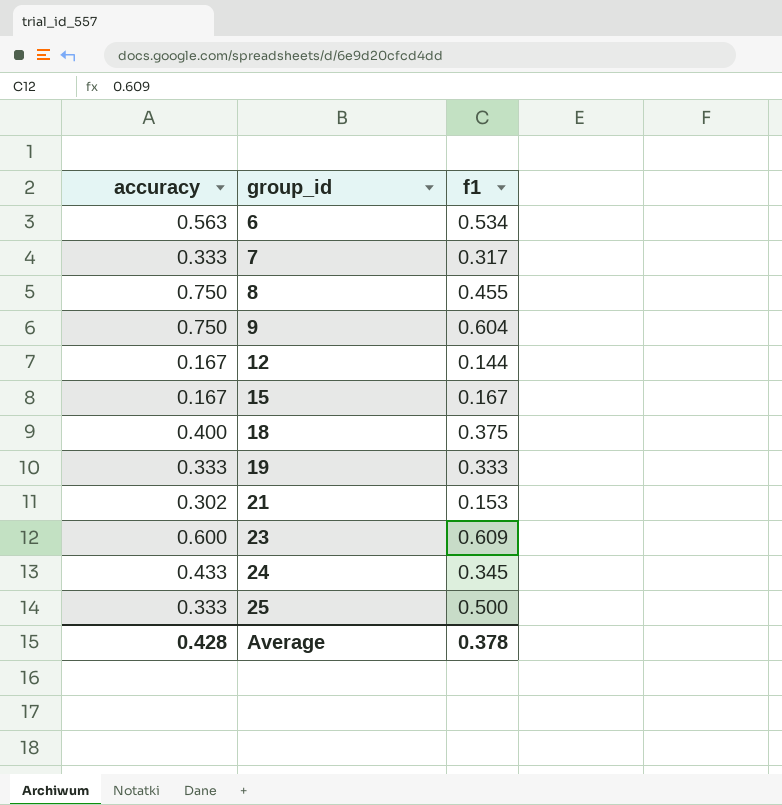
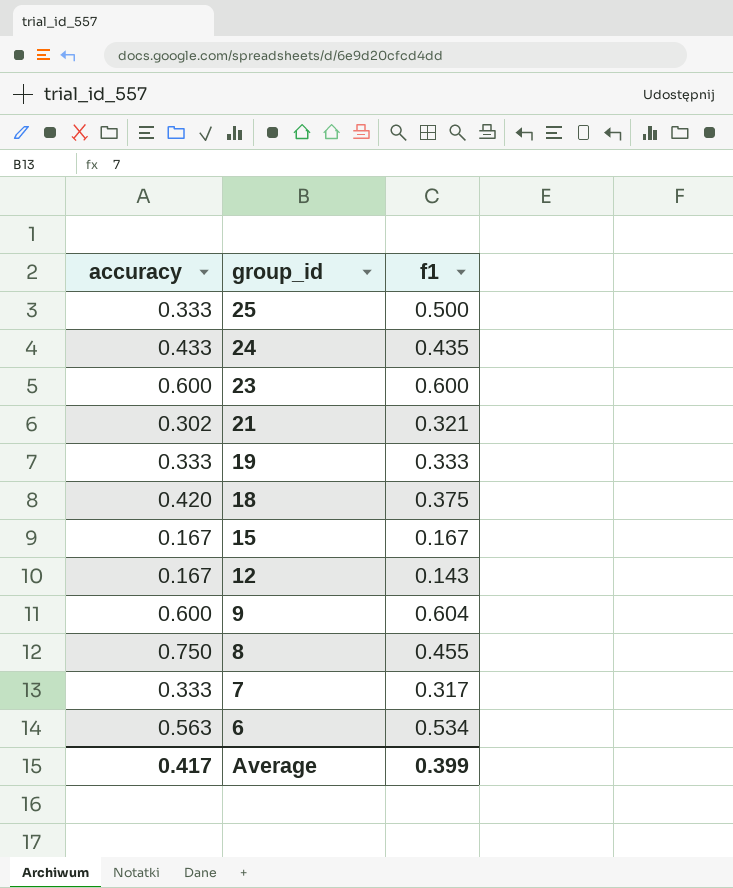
row order: group_id ascending -> group_id descending
24 | f1: 0.345 -> 0.435
23 | f1: 0.609 -> 0.600
21 | f1: 0.153 -> 0.321
18 | accuracy: 0.400 -> 0.420
12 | f1: 0.144 -> 0.143
9 | accuracy: 0.750 -> 0.600
Average | accuracy: 0.428 -> 0.417
Average | f1: 0.378 -> 0.399

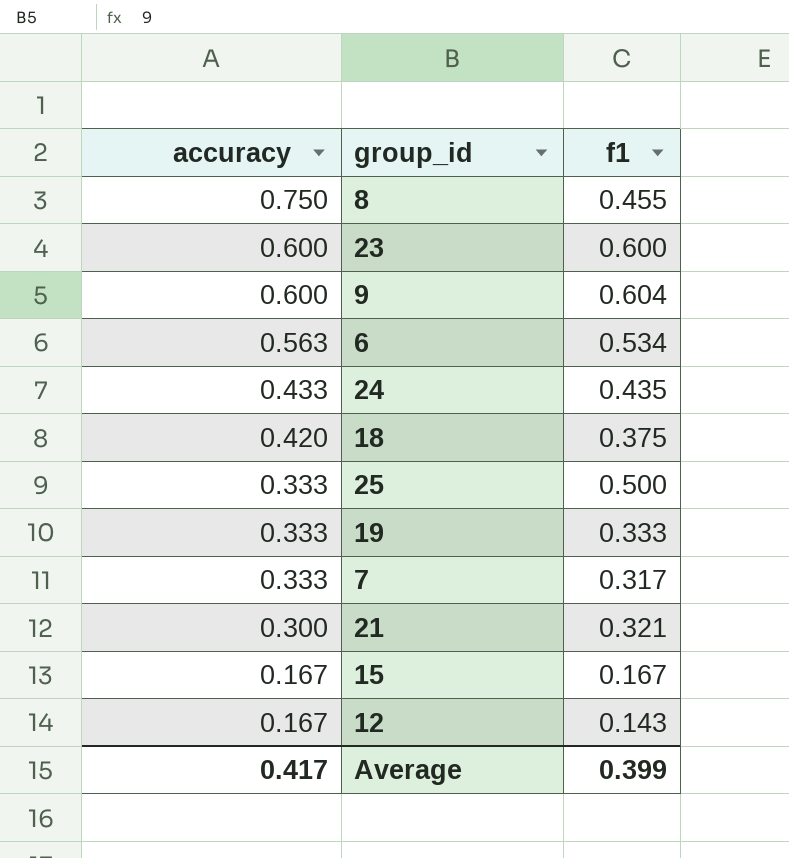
row order: group_id descending -> accuracy descending
21 | accuracy: 0.302 -> 0.300

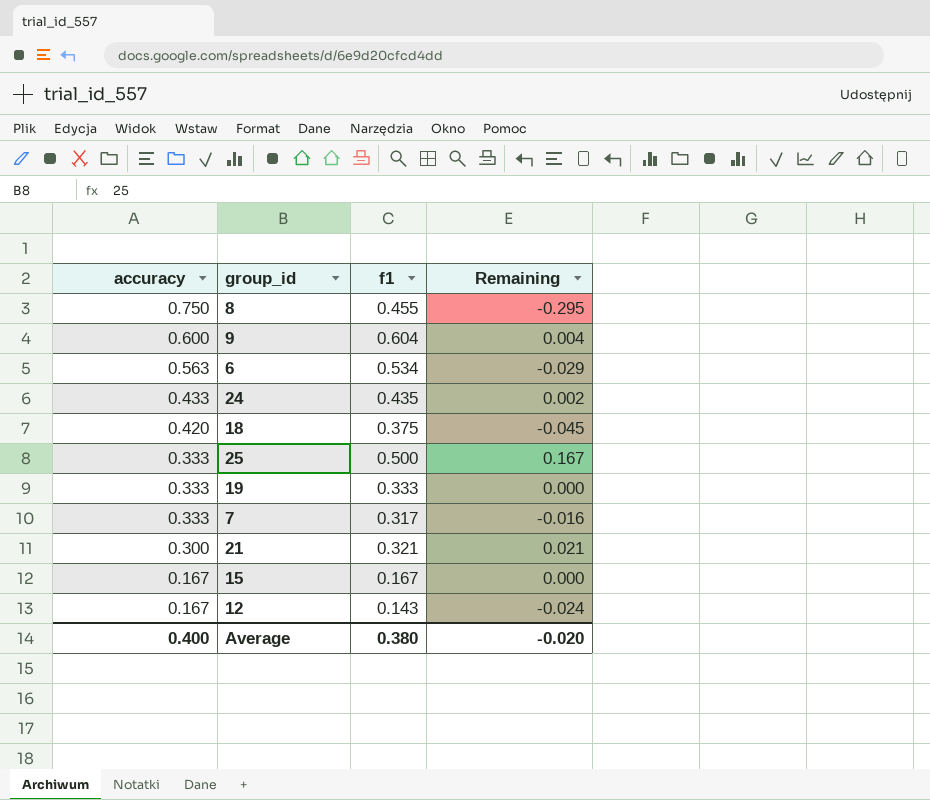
column Remaining | formula: none -> [f1] - [accuracy]
row 23: 0.600 | 0.600 -> none
Average | accuracy: 0.417 -> 0.400
Average | f1: 0.399 -> 0.380

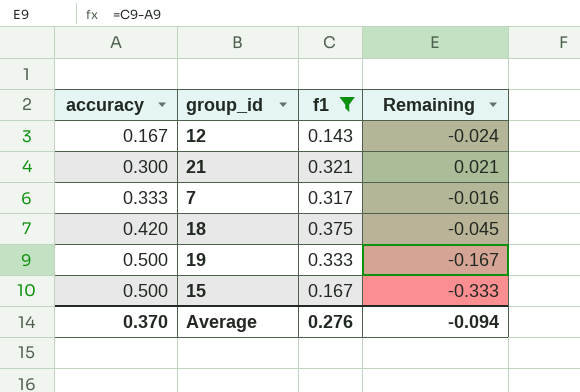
filter: none -> f1 <= 0.375
row order: accuracy descending -> accuracy ascending
19 | accuracy: 0.333 -> 0.500
19 | Remaining: 0.000 -> -0.167
15 | accuracy: 0.167 -> 0.500
15 | Remaining: 0.000 -> -0.333
Average | accuracy: 0.400 -> 0.370
Average | f1: 0.380 -> 0.276
Average | Remaining: -0.020 -> -0.094

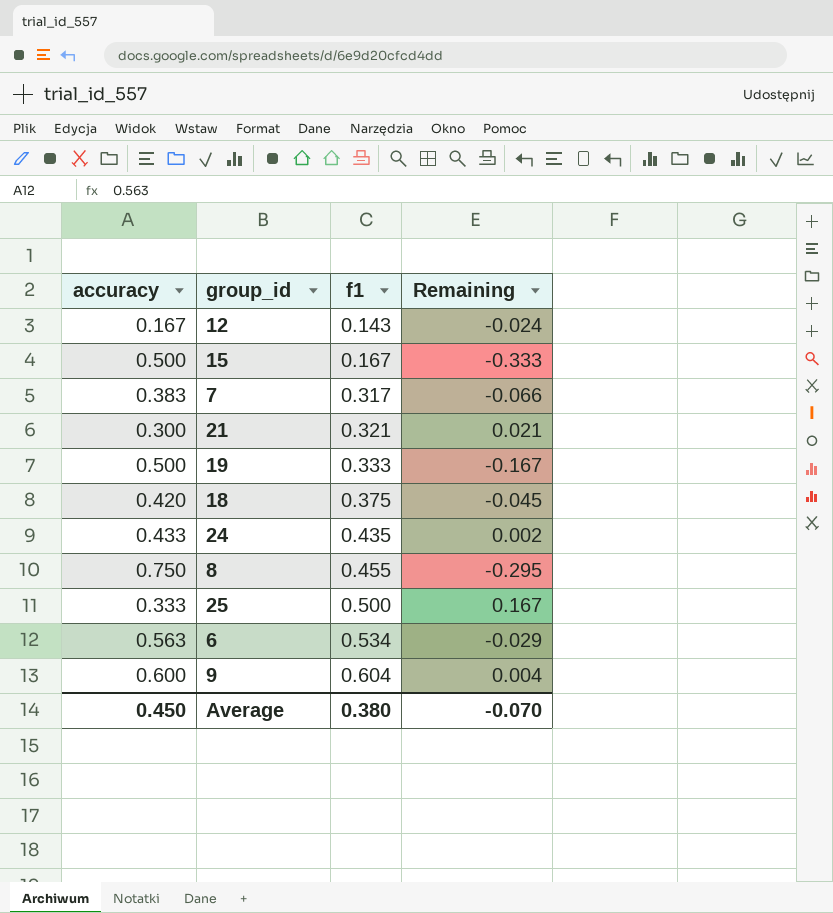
filter: f1 <= 0.375 -> none
row order: accuracy ascending -> f1 ascending
7 | accuracy: 0.333 -> 0.383
7 | Remaining: -0.016 -> -0.066
Average | accuracy: 0.370 -> 0.450
Average | f1: 0.276 -> 0.380
Average | Remaining: -0.094 -> -0.070

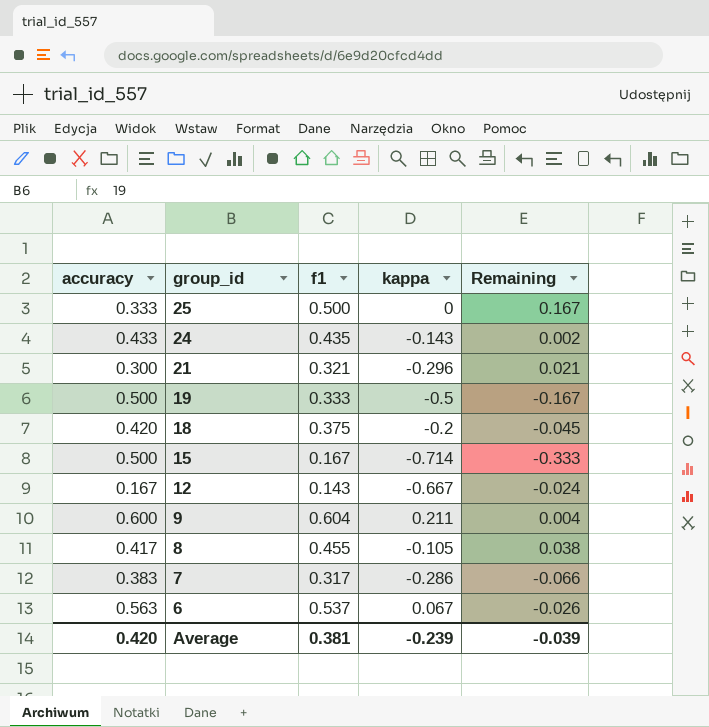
row order: f1 ascending -> group_id descending
column kappa | position: none -> 4
8 | accuracy: 0.750 -> 0.417
8 | Remaining: -0.295 -> 0.038
6 | f1: 0.534 -> 0.537
6 | Remaining: -0.029 -> -0.026
Average | accuracy: 0.450 -> 0.420
Average | f1: 0.380 -> 0.381
Average | Remaining: -0.070 -> -0.039

